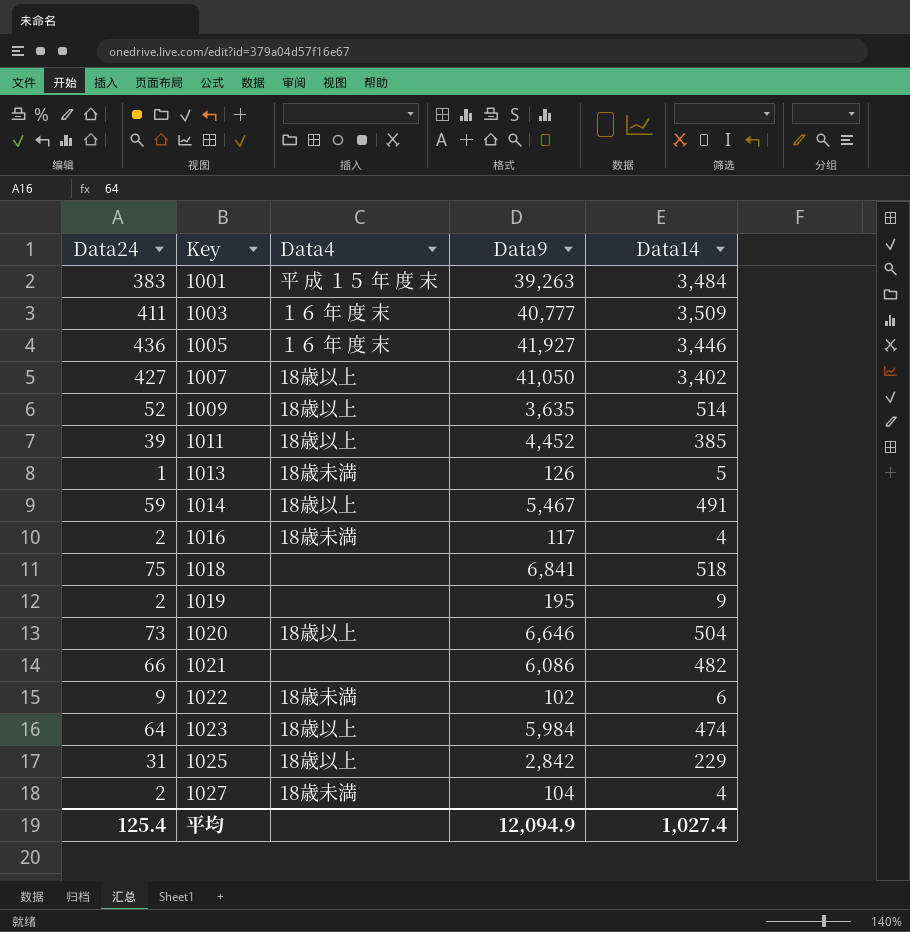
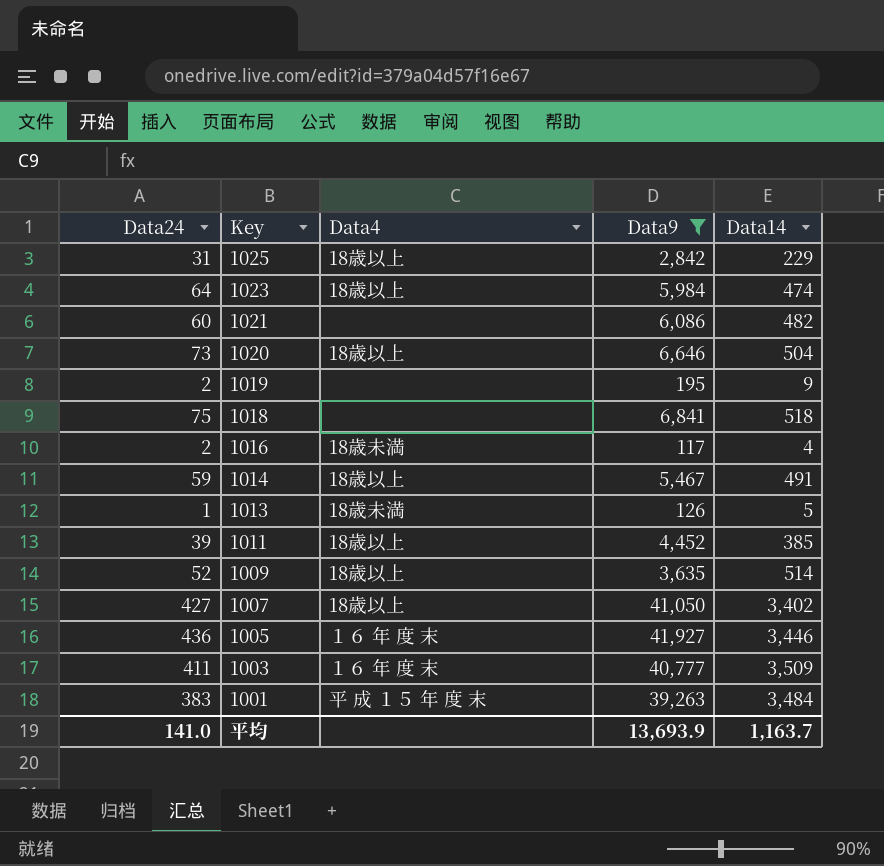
filter: none -> Data9 >= 117
row order: Key ascending -> Key descending
1021 | Data24: 66 -> 60
平均 | Data24: 125.4 -> 141.0
平均 | Data9: 12,094.9 -> 13,693.9
平均 | Data14: 1,027.4 -> 1,163.7

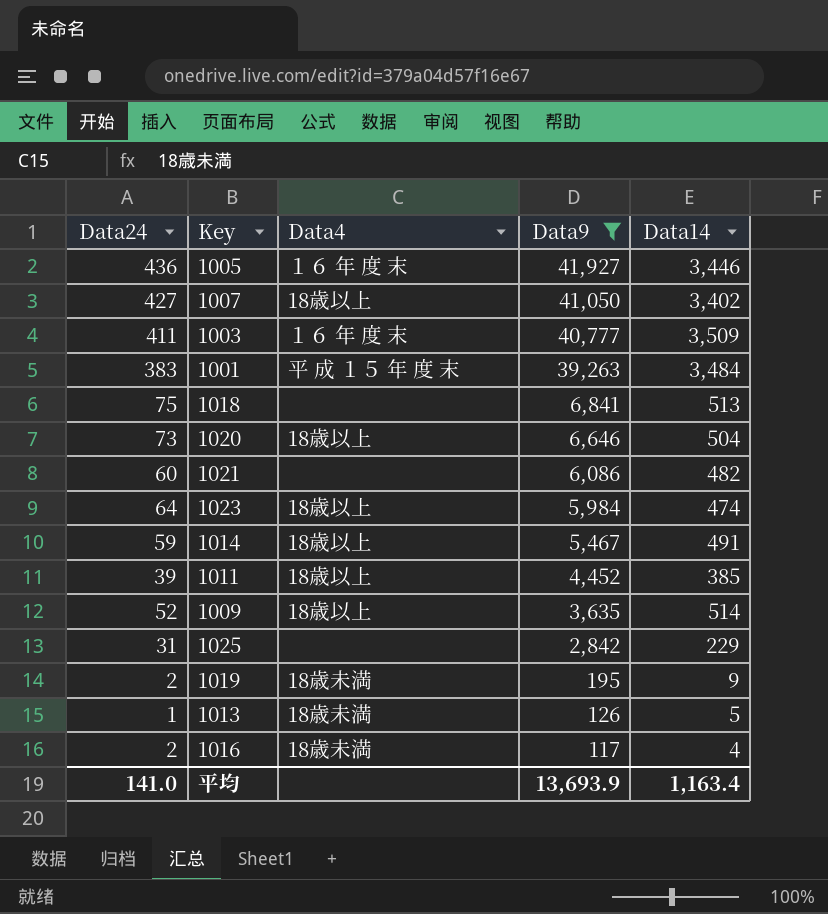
row order: Key descending -> Data9 descending
1018 | Data14: 518 -> 513
1025 | Data4: 18歳以上 -> none
1019 | Data4: none -> 18歳未満
平均 | Data14: 1,163.7 -> 1,163.4

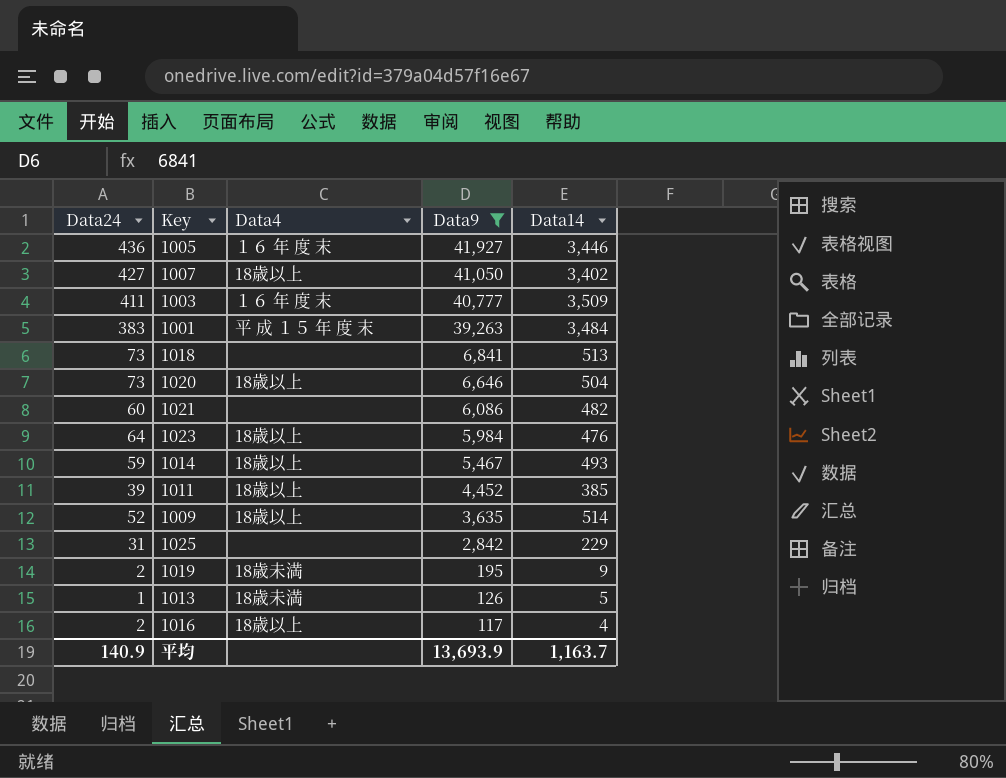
1018 | Data24: 75 -> 73
1023 | Data14: 474 -> 476
1014 | Data14: 491 -> 493
1016 | Data4: 18歳未満 -> 18歳以上
平均 | Data24: 141.0 -> 140.9
平均 | Data14: 1,163.4 -> 1,163.7

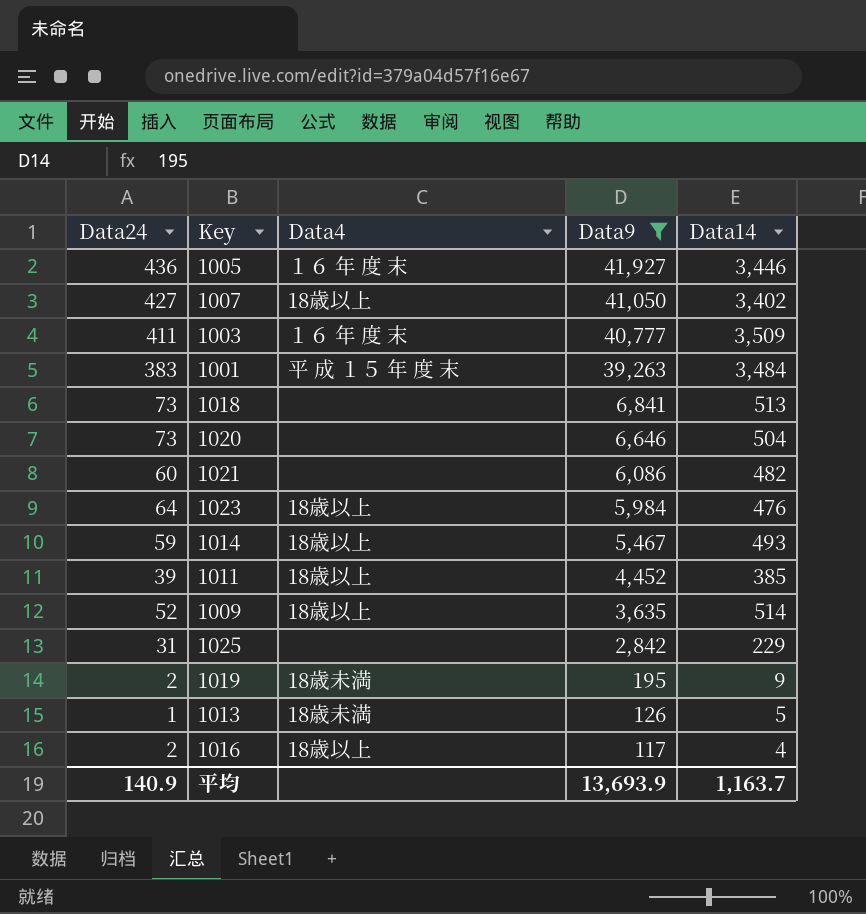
1020 | Data4: 18歳以上 -> none

